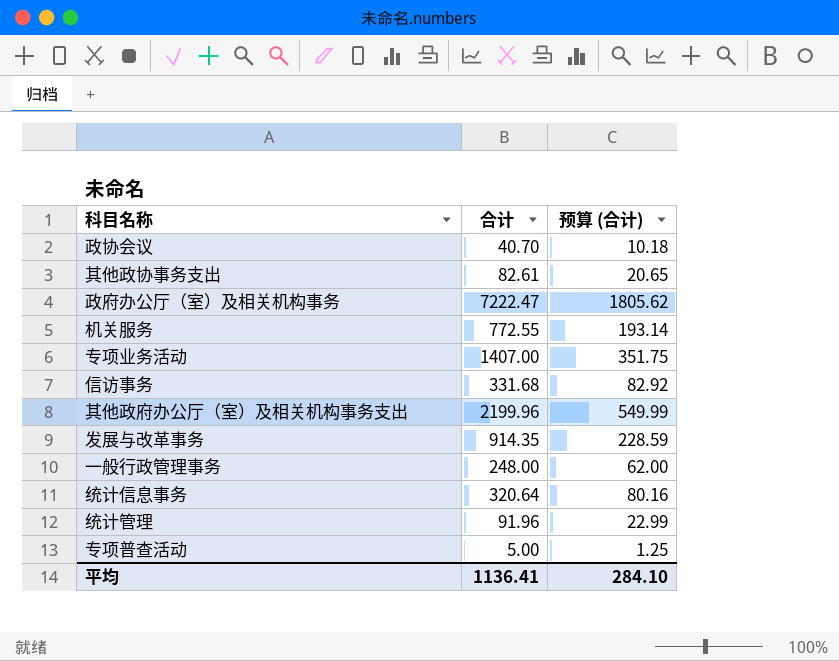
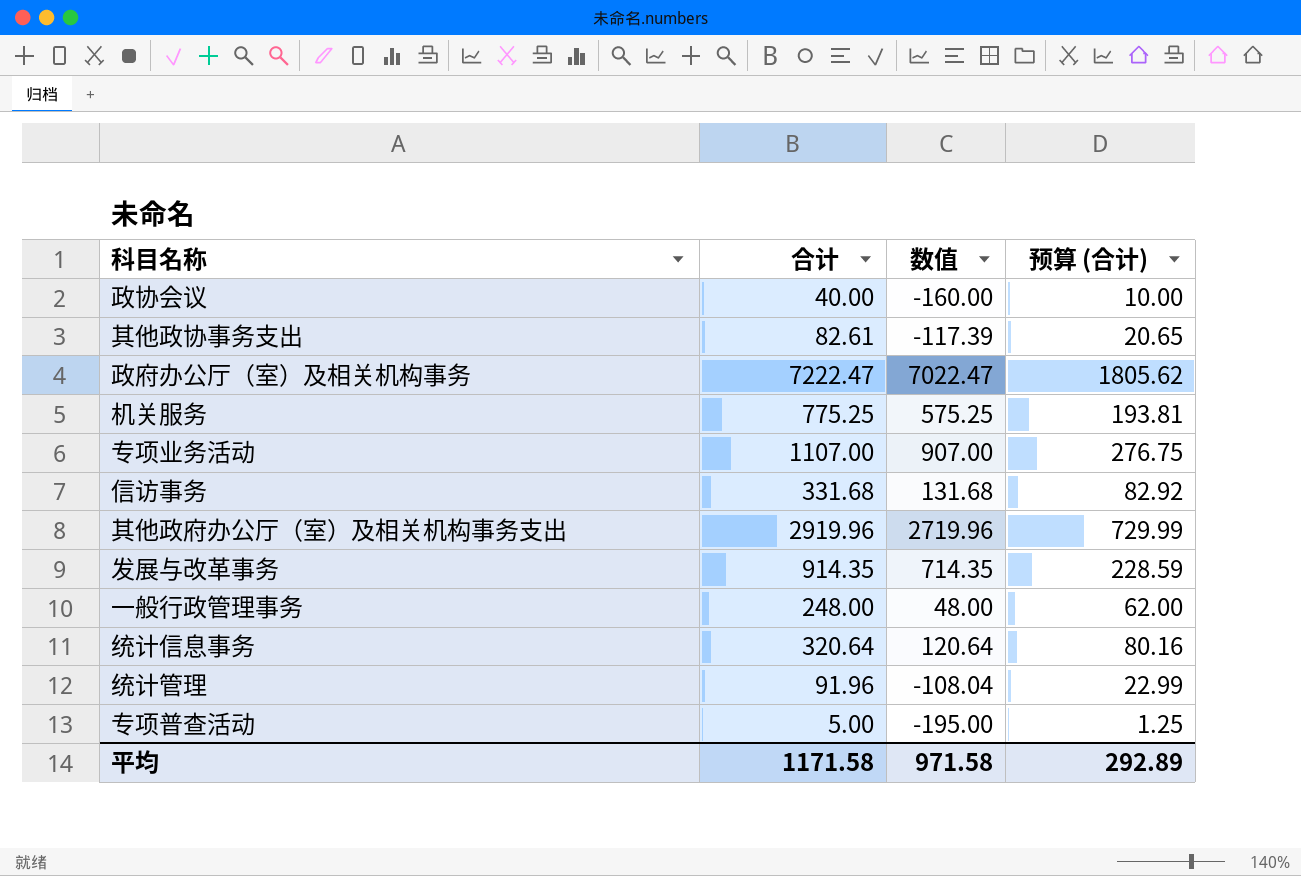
column 数值 | formula: none -> [合计] - 200
政协会议 | 合计: 40.70 -> 40.00
政协会议 | 预算 (合计): 10.18 -> 10.00
机关服务 | 合计: 772.55 -> 775.25
机关服务 | 预算 (合计): 193.14 -> 193.81
专项业务活动 | 合计: 1407.00 -> 1107.00
专项业务活动 | 预算 (合计): 351.75 -> 276.75
其他政府办公厅（室）及相关机构事务支出 | 合计: 2199.96 -> 2919.96
其他政府办公厅（室）及相关机构事务支出 | 预算 (合计): 549.99 -> 729.99
平均 | 合计: 1136.41 -> 1171.58
平均 | 预算 (合计): 284.10 -> 292.89

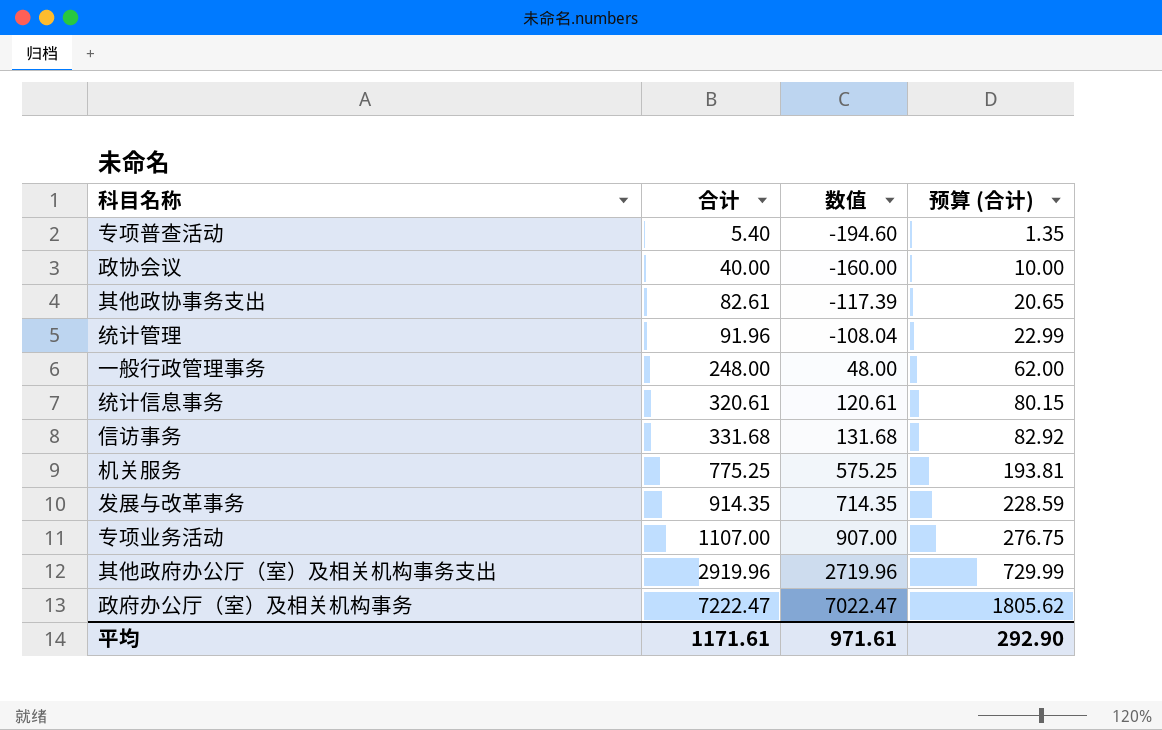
row order: none -> 合计 ascending
专项普查活动 | 合计: 5.00 -> 5.40
专项普查活动 | 数值: -195.00 -> -194.60
专项普查活动 | 预算 (合计): 1.25 -> 1.35
统计信息事务 | 合计: 320.64 -> 320.61
统计信息事务 | 数值: 120.64 -> 120.61
统计信息事务 | 预算 (合计): 80.16 -> 80.15
平均 | 合计: 1171.58 -> 1171.61
平均 | 数值: 971.58 -> 971.61
平均 | 预算 (合计): 292.89 -> 292.90

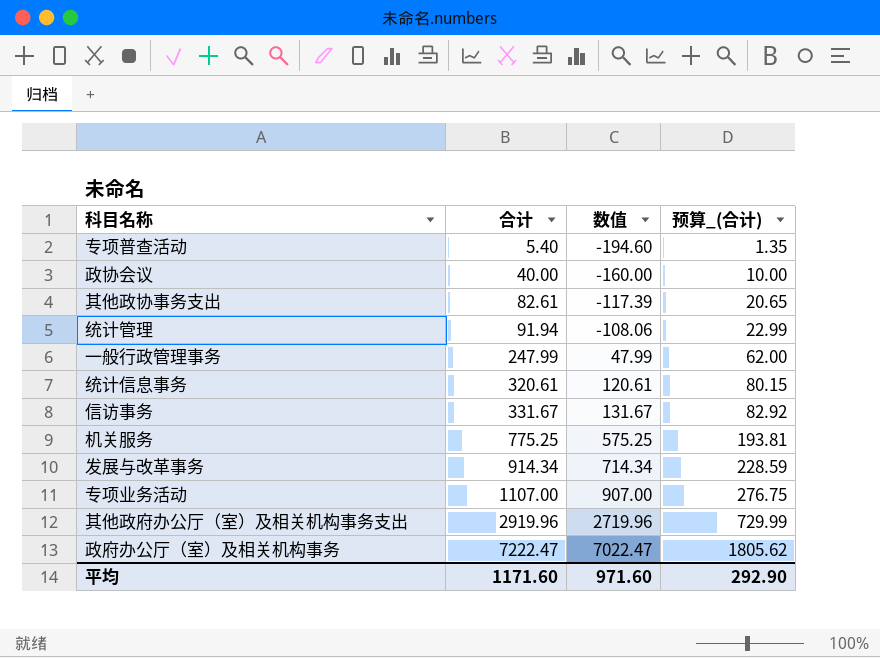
column name: 预算 (合计) -> 预算_(合计)
统计管理 | 合计: 91.96 -> 91.94
统计管理 | 数值: -108.04 -> -108.06
一般行政管理事务 | 合计: 248.00 -> 247.99
一般行政管理事务 | 数值: 48.00 -> 47.99
信访事务 | 合计: 331.68 -> 331.67
信访事务 | 数值: 131.68 -> 131.67
发展与改革事务 | 合计: 914.35 -> 914.34
发展与改革事务 | 数值: 714.35 -> 714.34
平均 | 合计: 1171.61 -> 1171.60
平均 | 数值: 971.61 -> 971.60

